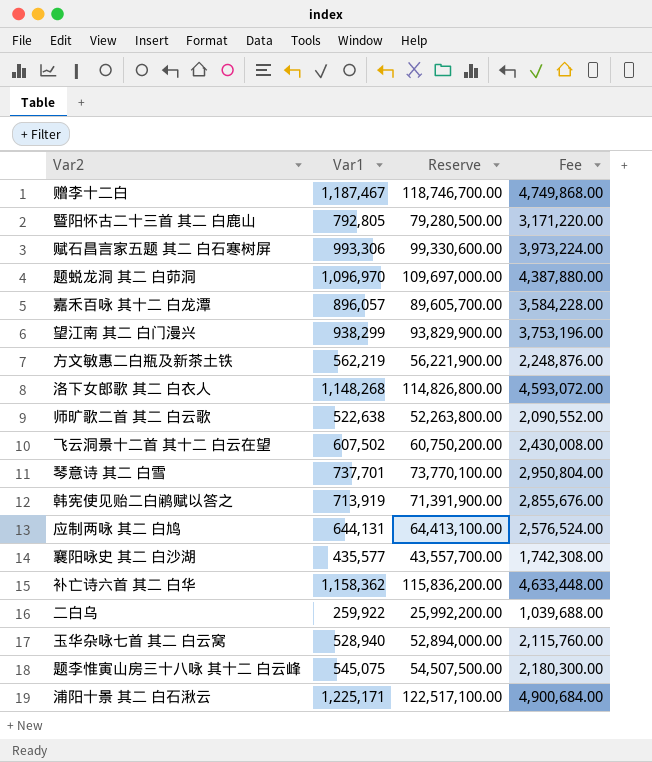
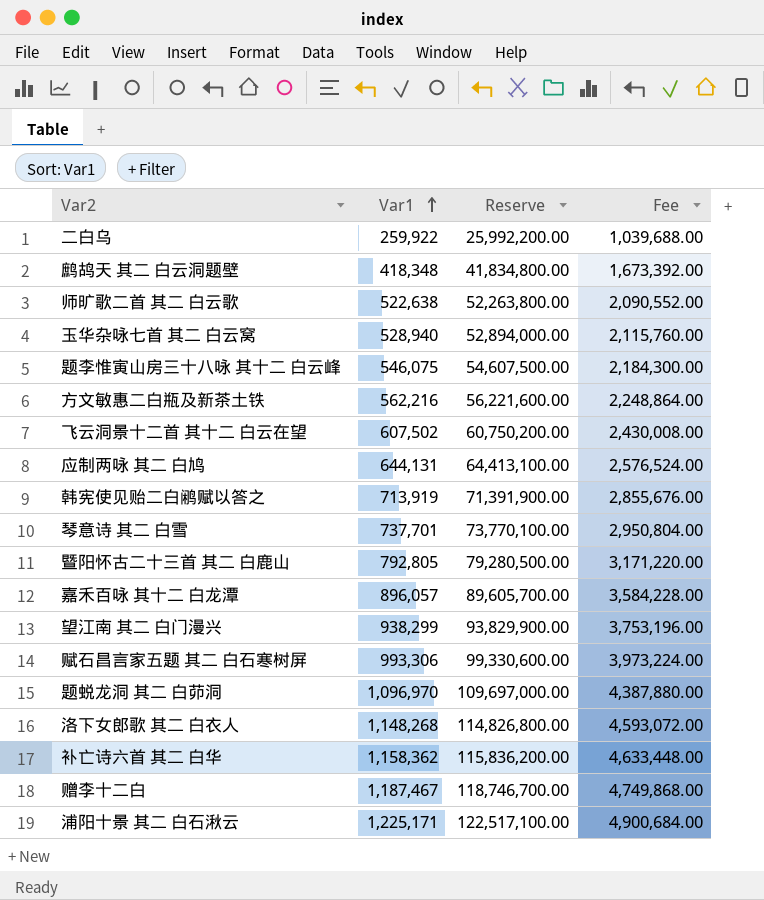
row order: none -> Var1 ascending
row 襄阳咏史 其二 白沙湖: 435,577 | 43,557,700.00 | 1,742,308.00 -> none
row 鹧鸪天 其二 白云洞题壁: none -> 418,348 | 41,834,800.00 | 1,673,392.00
题李惟寅山房三十八咏 其十二 白云峰 | Var1: 545,075 -> 546,075
题李惟寅山房三十八咏 其十二 白云峰 | Reserve: 54,507,500.00 -> 54,607,500.00
题李惟寅山房三十八咏 其十二 白云峰 | Fee: 2,180,300.00 -> 2,184,300.00
方文敏惠二白瓶及新茶土铁 | Var1: 562,219 -> 562,216
方文敏惠二白瓶及新茶土铁 | Reserve: 56,221,900.00 -> 56,221,600.00
方文敏惠二白瓶及新茶土铁 | Fee: 2,248,876.00 -> 2,248,864.00

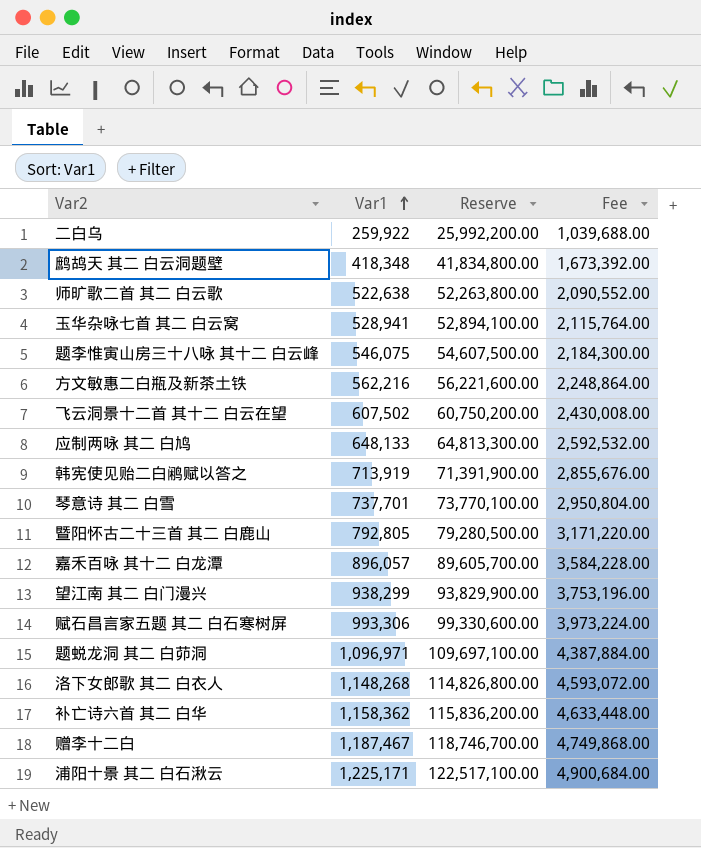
玉华杂咏七首 其二 白云窝 | Var1: 528,940 -> 528,941
玉华杂咏七首 其二 白云窝 | Reserve: 52,894,000.00 -> 52,894,100.00
玉华杂咏七首 其二 白云窝 | Fee: 2,115,760.00 -> 2,115,764.00
应制两咏 其二 白鸠 | Var1: 644,131 -> 648,133
应制两咏 其二 白鸠 | Reserve: 64,413,100.00 -> 64,813,300.00
应制两咏 其二 白鸠 | Fee: 2,576,524.00 -> 2,592,532.00
题蜕龙洞 其二 白茆洞 | Var1: 1,096,970 -> 1,096,971
题蜕龙洞 其二 白茆洞 | Reserve: 109,697,000.00 -> 109,697,100.00
题蜕龙洞 其二 白茆洞 | Fee: 4,387,880.00 -> 4,387,884.00

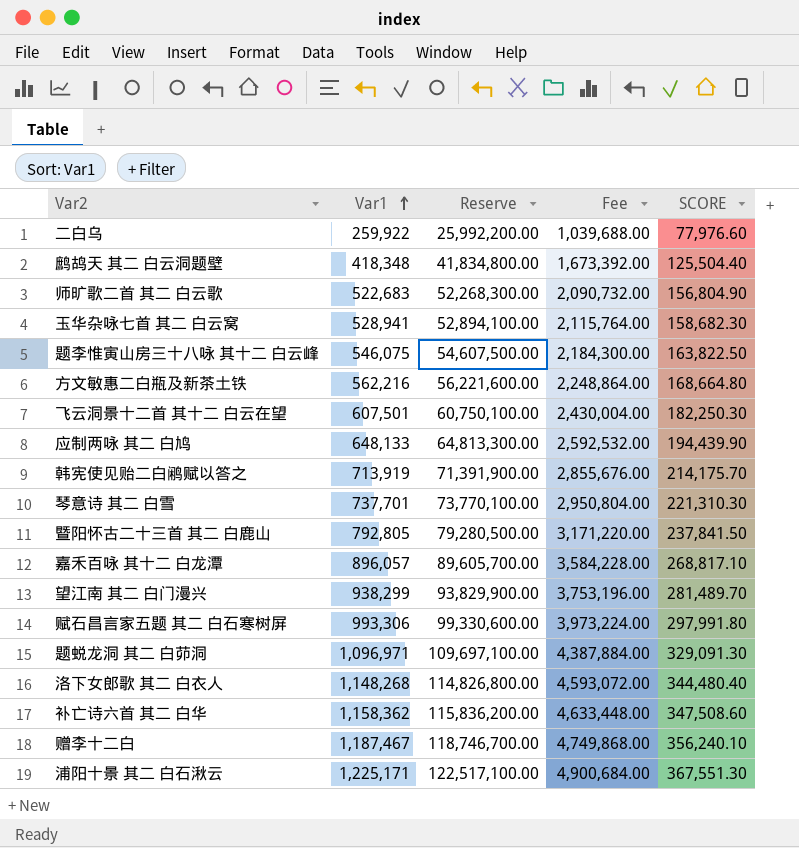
column SCORE | formula: none -> [Var1] * 0.3
师旷歌二首 其二 白云歌 | Var1: 522,638 -> 522,683
师旷歌二首 其二 白云歌 | Reserve: 52,263,800.00 -> 52,268,300.00
师旷歌二首 其二 白云歌 | Fee: 2,090,552.00 -> 2,090,732.00
飞云洞景十二首 其十二 白云在望 | Var1: 607,502 -> 607,501
飞云洞景十二首 其十二 白云在望 | Reserve: 60,750,200.00 -> 60,750,100.00
飞云洞景十二首 其十二 白云在望 | Fee: 2,430,008.00 -> 2,430,004.00

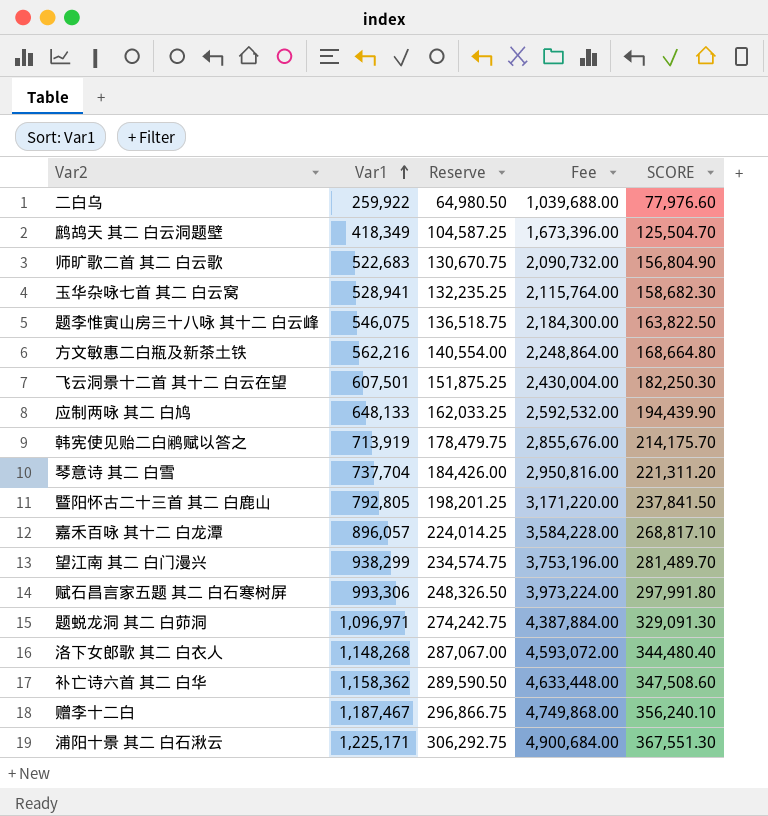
column Reserve | formula: [Var1] * 100 -> [Var1] * 0.25
鹧鸪天 其二 白云洞题壁 | Var1: 418,348 -> 418,349
鹧鸪天 其二 白云洞题壁 | Fee: 1,673,392.00 -> 1,673,396.00
鹧鸪天 其二 白云洞题壁 | SCORE: 125,504.40 -> 125,504.70
琴意诗 其二 白雪 | Var1: 737,701 -> 737,704
琴意诗 其二 白雪 | Fee: 2,950,804.00 -> 2,950,816.00
琴意诗 其二 白雪 | SCORE: 221,310.30 -> 221,311.20

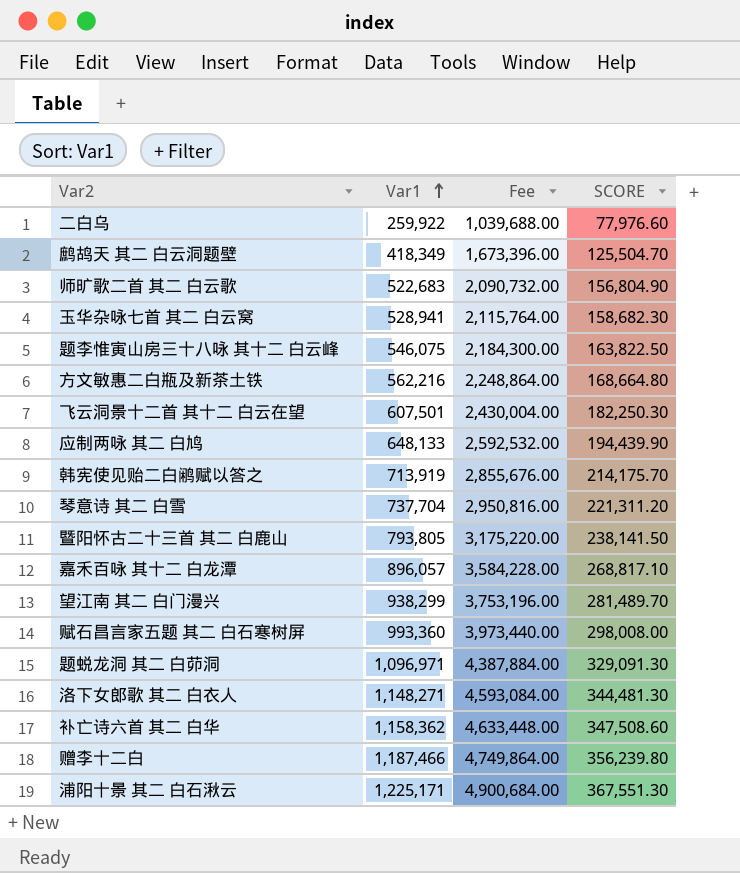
column Reserve | formula: [Var1] * 0.25 -> none
暨阳怀古二十三首 其二 白鹿山 | Var1: 792,805 -> 793,805
暨阳怀古二十三首 其二 白鹿山 | Fee: 3,171,220.00 -> 3,175,220.00
暨阳怀古二十三首 其二 白鹿山 | SCORE: 237,841.50 -> 238,141.50
赋石昌言家五题 其二 白石寒树屏 | Var1: 993,306 -> 993,360
赋石昌言家五题 其二 白石寒树屏 | Fee: 3,973,224.00 -> 3,973,440.00
赋石昌言家五题 其二 白石寒树屏 | SCORE: 297,991.80 -> 298,008.00
洛下女郎歌 其二 白衣人 | Var1: 1,148,268 -> 1,148,271
洛下女郎歌 其二 白衣人 | Fee: 4,593,072.00 -> 4,593,084.00
洛下女郎歌 其二 白衣人 | SCORE: 344,480.40 -> 344,481.30
赠李十二白 | Var1: 1,187,467 -> 1,187,466
赠李十二白 | Fee: 4,749,868.00 -> 4,749,864.00
赠李十二白 | SCORE: 356,240.10 -> 356,239.80

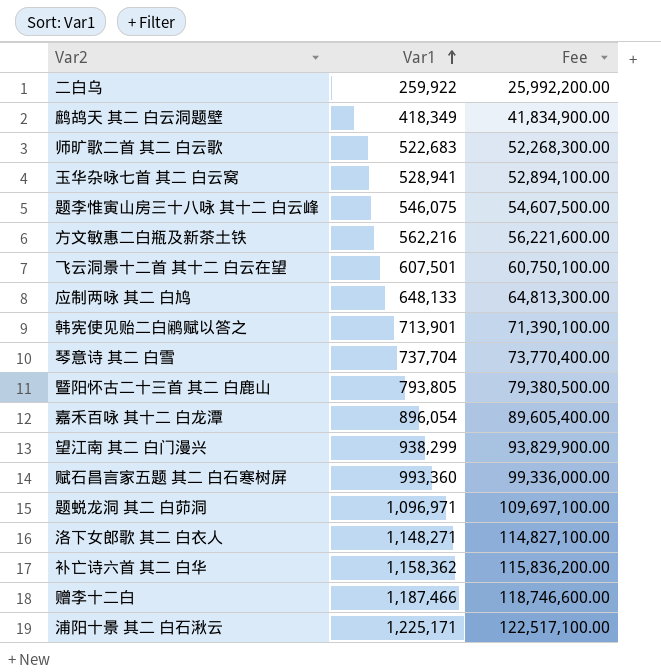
column SCORE | formula: [Var1] * 0.3 -> none
column Fee | formula: [Var1] * 4 -> [Var1] * 100
韩宪使见贻二白鹇赋以答之 | Var1: 713,919 -> 713,901
嘉禾百咏 其十二 白龙潭 | Var1: 896,057 -> 896,054

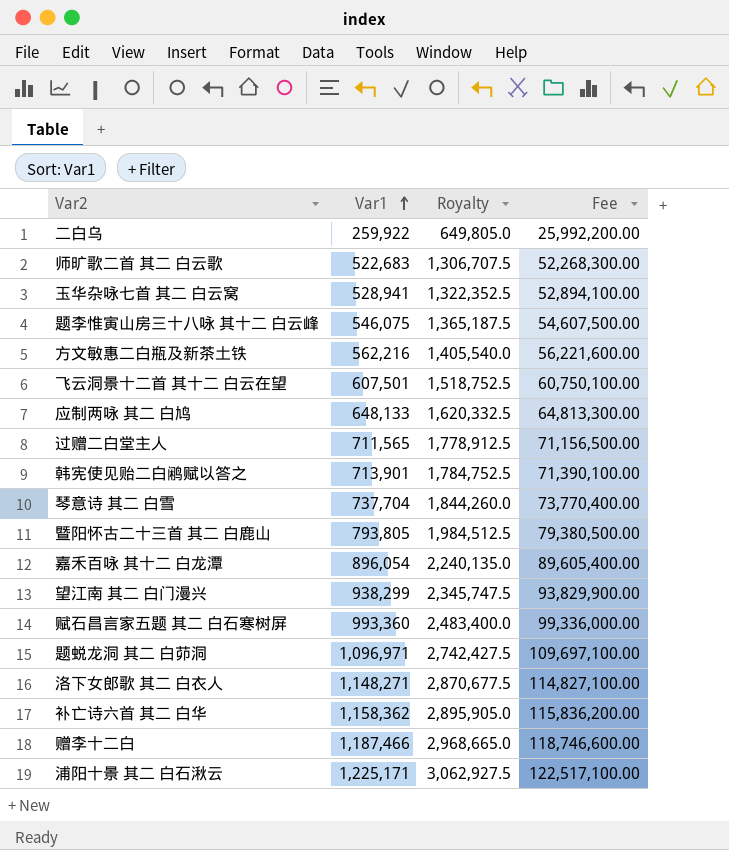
column Royalty | formula: none -> [Var1] * 2.5
row 鹧鸪天 其二 白云洞题壁: 418,349 | 41,834,900.00 -> none
row 过赠二白堂主人: none -> 711,565 | 1,778,912.5 | 71,156,500.00

